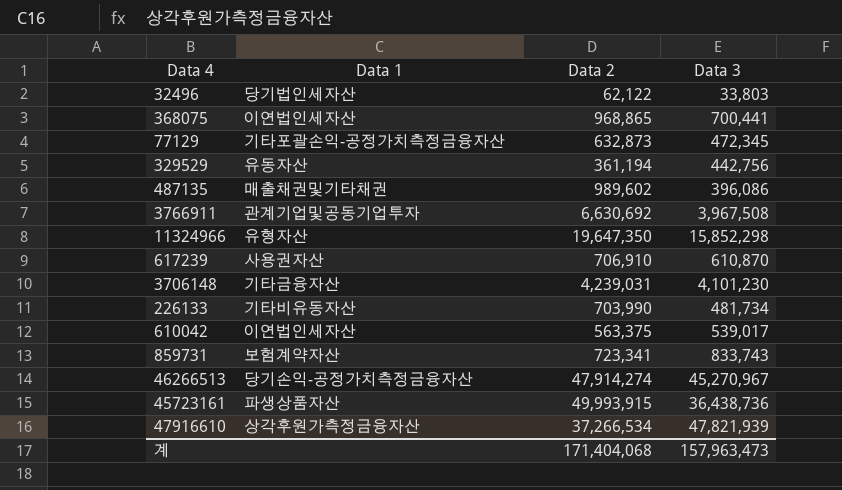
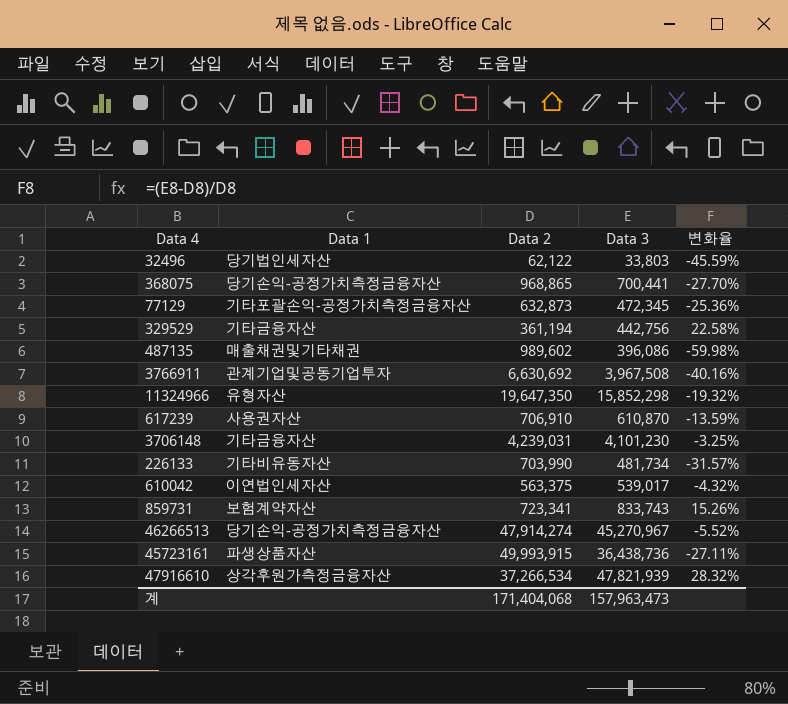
column 변화율 | formula: none -> ([Data 3] - [Data 2]) / [Data 2]
368075 | Data 1: 이연법인세자산 -> 당기손익-공정가치측정금융자산
329529 | Data 1: 유동자산 -> 기타금융자산

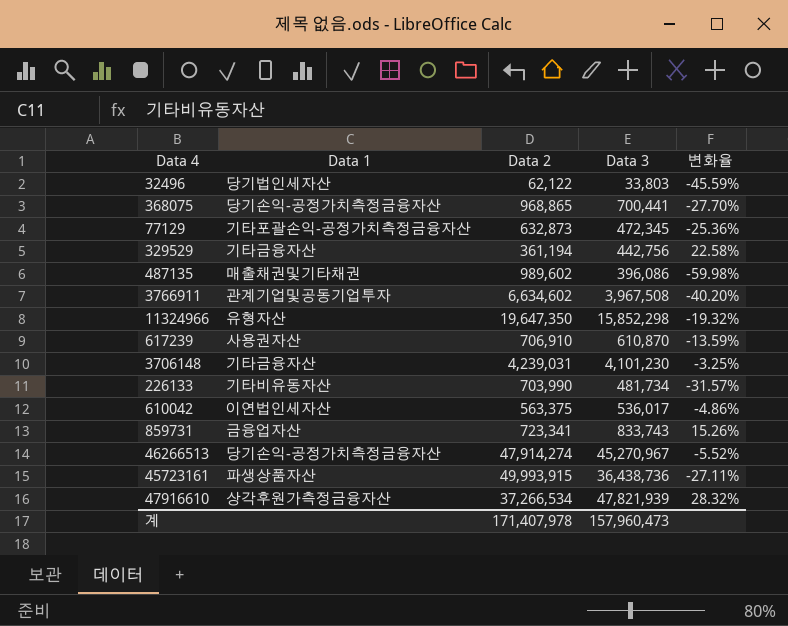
3766911 | Data 2: 6,630,692 -> 6,634,602
3766911 | 변화율: -40.16% -> -40.20%
610042 | Data 3: 539,017 -> 536,017
610042 | 변화율: -4.32% -> -4.86%
859731 | Data 1: 보험계약자산 -> 금융업자산
계 | Data 2: 171,404,068 -> 171,407,978
계 | Data 3: 157,963,473 -> 157,960,473

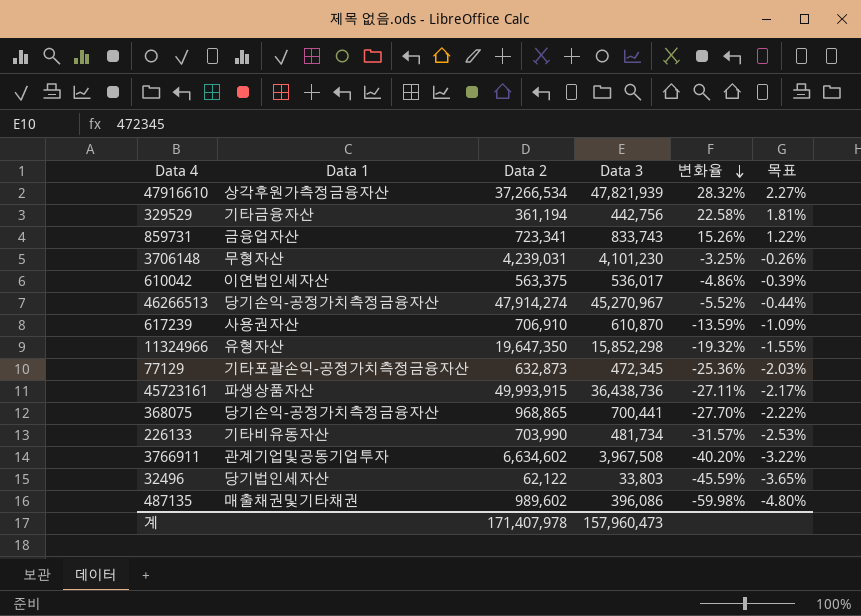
row order: none -> 변화율 descending
column 목표 | formula: none -> [변화율] * 0.08
3706148 | Data 1: 기타금융자산 -> 무형자산

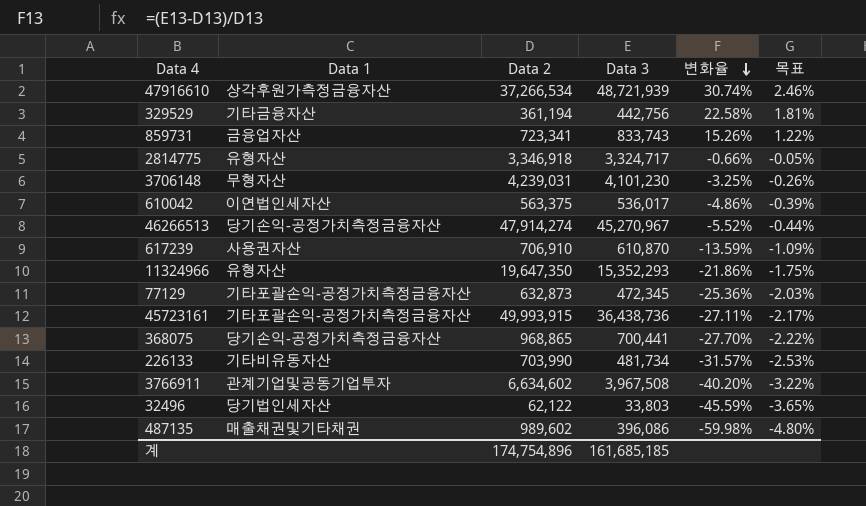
47916610 | Data 3: 47,821,939 -> 48,721,939
47916610 | 변화율: 28.32% -> 30.74%
47916610 | 목표: 2.27% -> 2.46%
row 2814775: none -> 유형자산 | 3,346,918 | 3,324,717 | -0.66% | -0.05%
11324966 | Data 3: 15,852,298 -> 15,352,293
11324966 | 변화율: -19.32% -> -21.86%
11324966 | 목표: -1.55% -> -1.75%
45723161 | Data 1: 파생상품자산 -> 기타포괄손익-공정가치측정금융자산
계 | Data 2: 171,407,978 -> 174,754,896
계 | Data 3: 157,960,473 -> 161,685,185

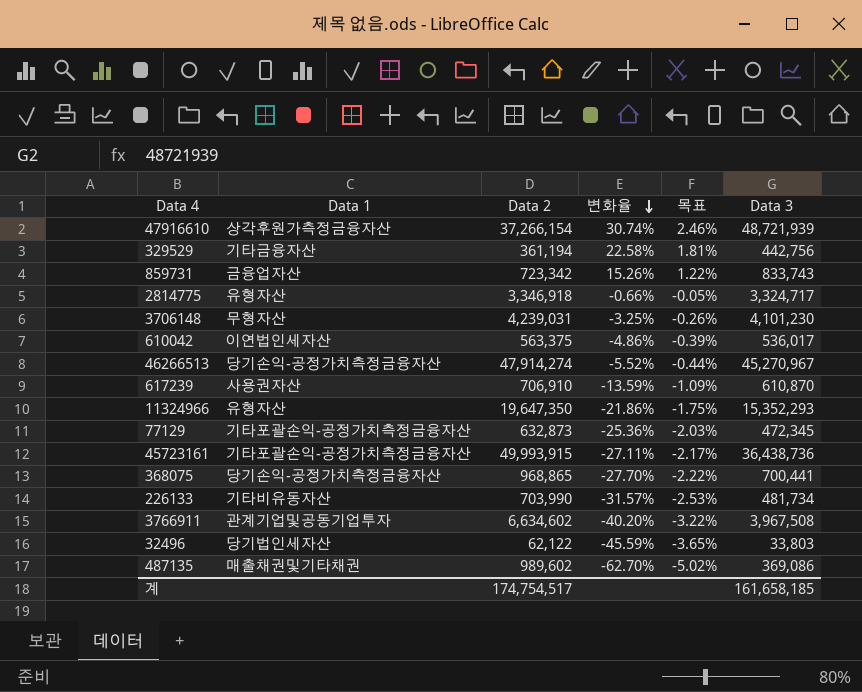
column Data 3 | position: 4 -> 6
47916610 | Data 2: 37,266,534 -> 37,266,154
859731 | Data 2: 723,341 -> 723,342
487135 | 변화율: -59.98% -> -62.70%
487135 | 목표: -4.80% -> -5.02%
487135 | Data 3: 396,086 -> 369,086
계 | Data 2: 174,754,896 -> 174,754,517
계 | Data 3: 161,685,185 -> 161,658,185

